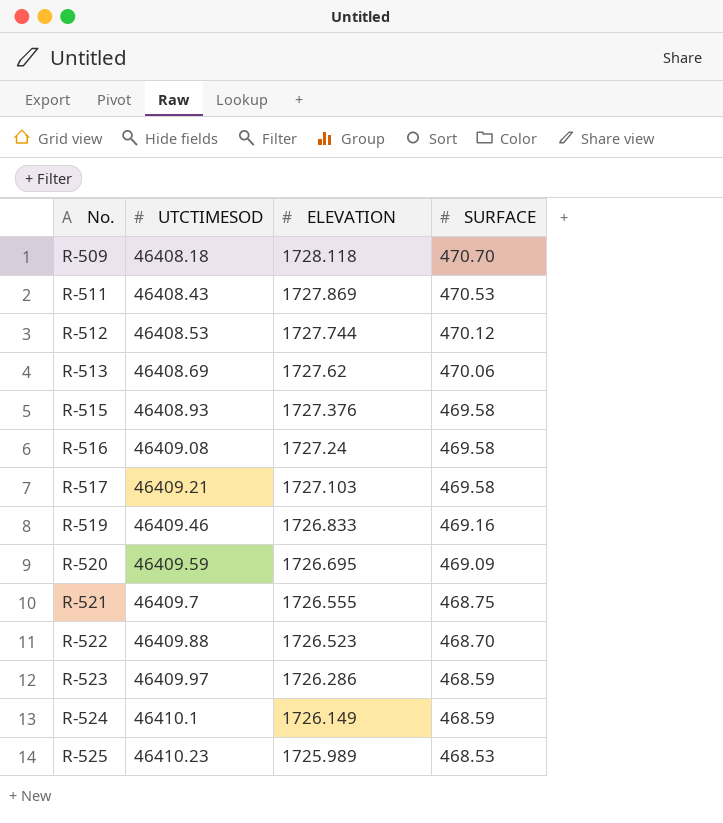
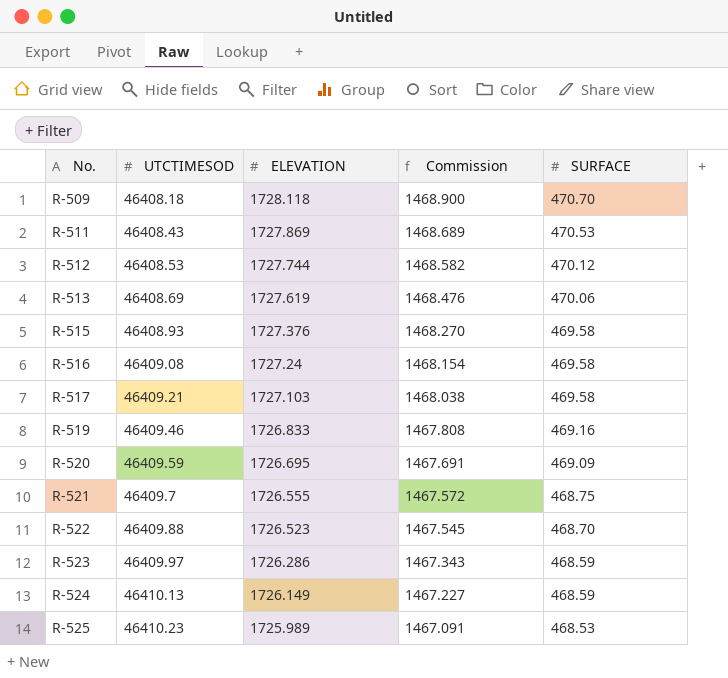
column Commission | formula: none -> [ELEVATION] * 0.85
R-513 | ELEVATION: 1727.62 -> 1727.619
R-524 | UTCTIMESOD: 46410.1 -> 46410.13

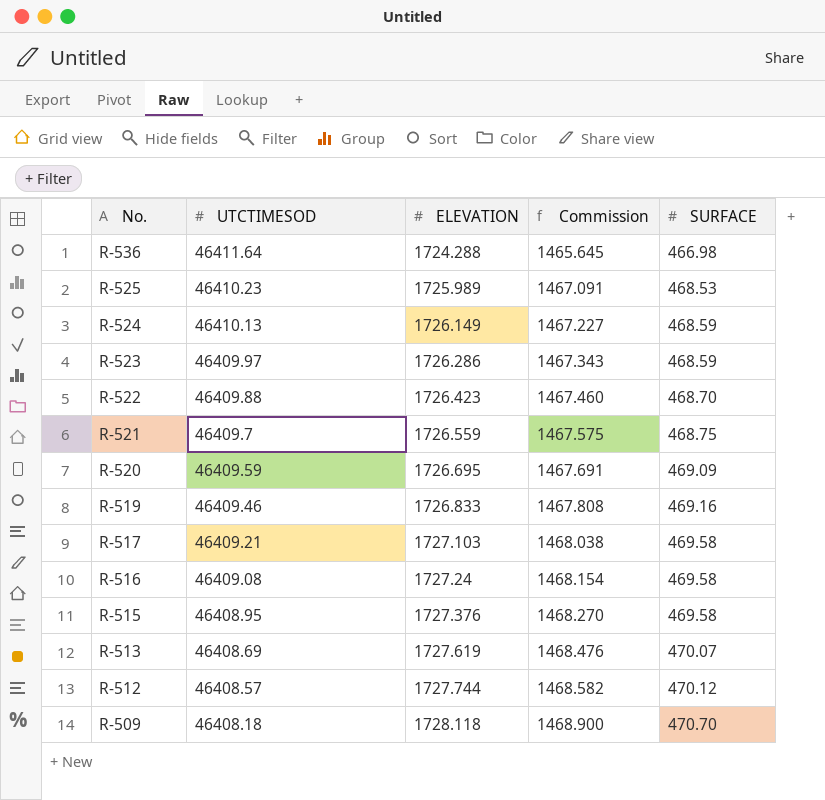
row order: No. ascending -> No. descending
row R-511: 46408.43 | 1727.869 | 1468.689 | 470.53 -> none
row R-536: none -> 46411.64 | 1724.288 | 1465.645 | 466.98
R-522 | ELEVATION: 1726.523 -> 1726.423
R-522 | Commission: 1467.545 -> 1467.460
R-521 | ELEVATION: 1726.555 -> 1726.559
R-521 | Commission: 1467.572 -> 1467.575
R-515 | UTCTIMESOD: 46408.93 -> 46408.95
R-513 | SURFACE: 470.06 -> 470.07
R-512 | UTCTIMESOD: 46408.53 -> 46408.57

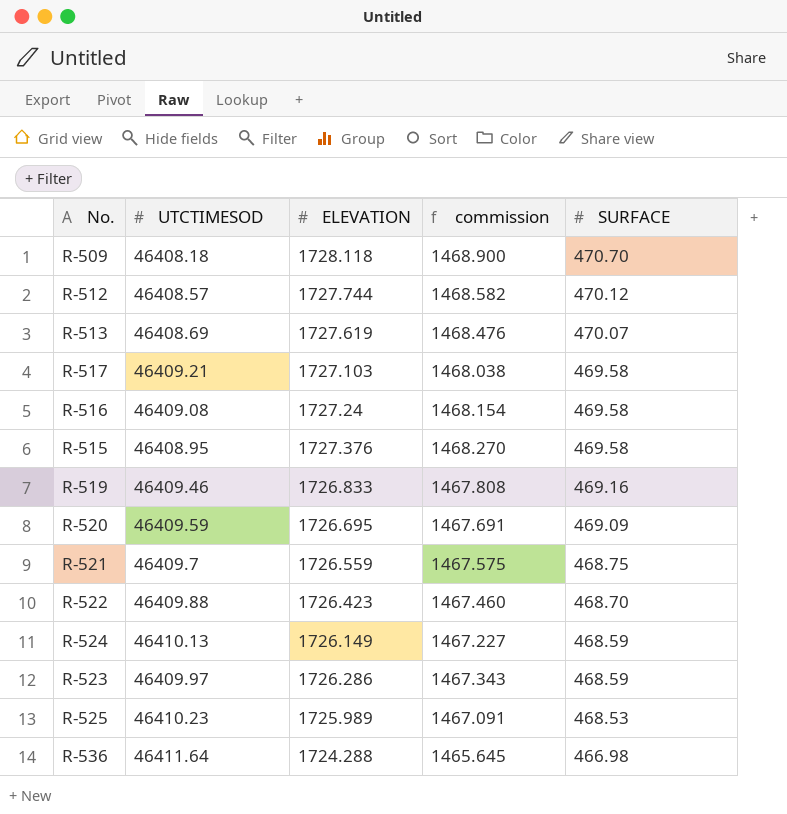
row order: No. descending -> SURFACE descending
column name: Commission -> commission

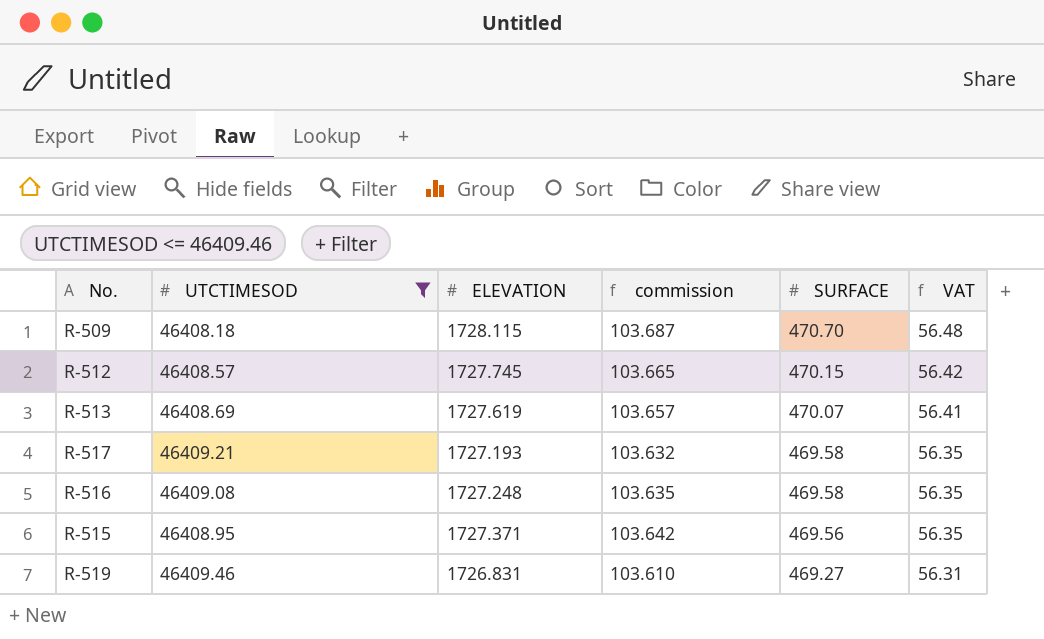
filter: none -> UTCTIMESOD <= 46409.46
column commission | formula: [ELEVATION] * 0.85 -> [ELEVATION] * 0.06
column VAT | formula: none -> [SURFACE] * 0.12
R-509 | ELEVATION: 1728.118 -> 1728.115
R-512 | ELEVATION: 1727.744 -> 1727.745
R-512 | SURFACE: 470.12 -> 470.15
R-517 | ELEVATION: 1727.103 -> 1727.193
R-516 | ELEVATION: 1727.24 -> 1727.248
R-515 | ELEVATION: 1727.376 -> 1727.371
R-515 | SURFACE: 469.58 -> 469.56
R-519 | ELEVATION: 1726.833 -> 1726.831
R-519 | SURFACE: 469.16 -> 469.27

